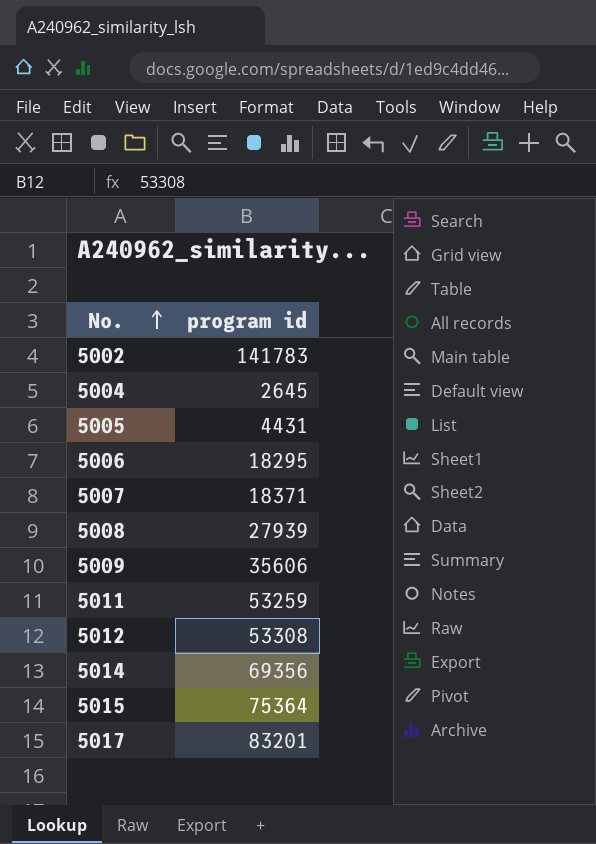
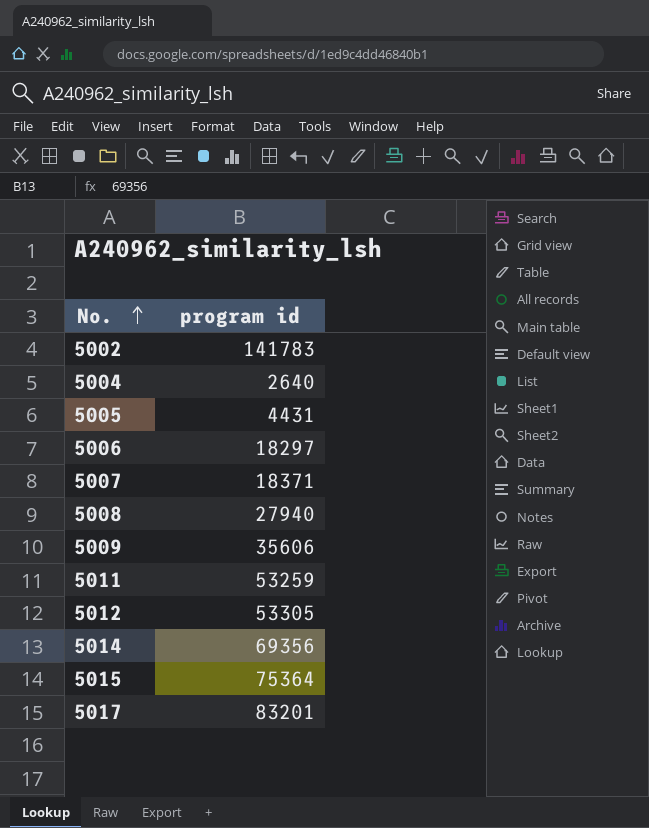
5004 | program id: 2645 -> 2640
5006 | program id: 18295 -> 18297
5008 | program id: 27939 -> 27940
5012 | program id: 53308 -> 53305

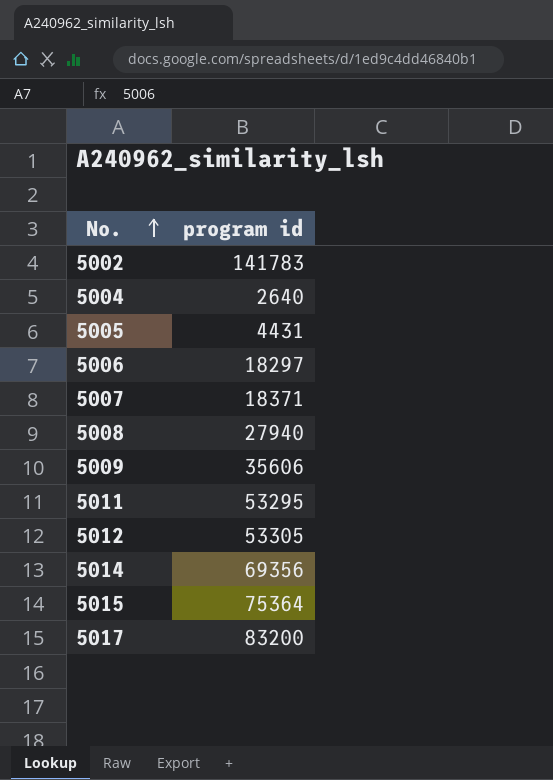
5011 | program id: 53259 -> 53295
5017 | program id: 83201 -> 83200

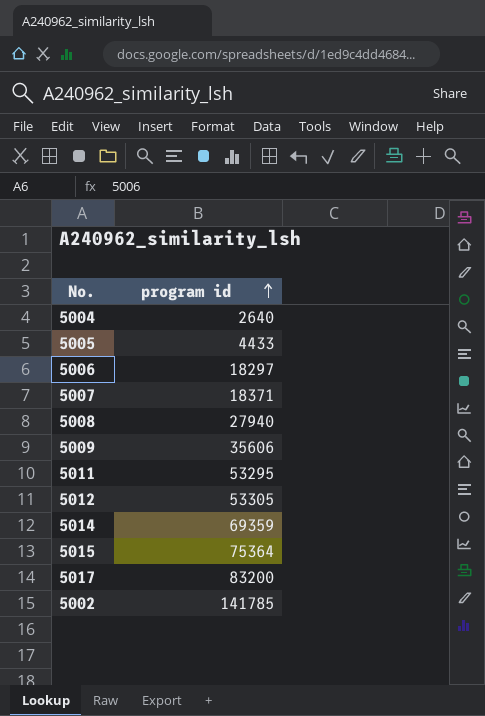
row order: No. ascending -> program id ascending
5005 | program id: 4431 -> 4433
5014 | program id: 69356 -> 69359
5002 | program id: 141783 -> 141785

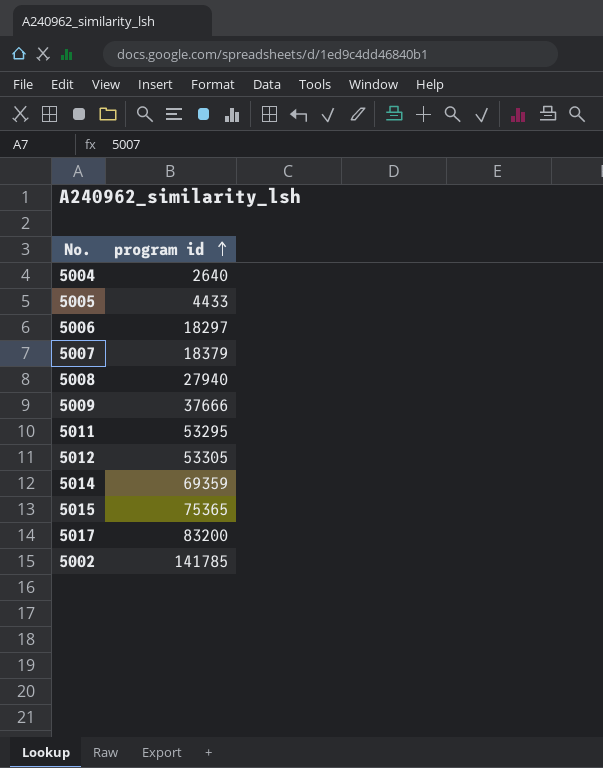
5007 | program id: 18371 -> 18379
5009 | program id: 35606 -> 37666
5015 | program id: 75364 -> 75365

